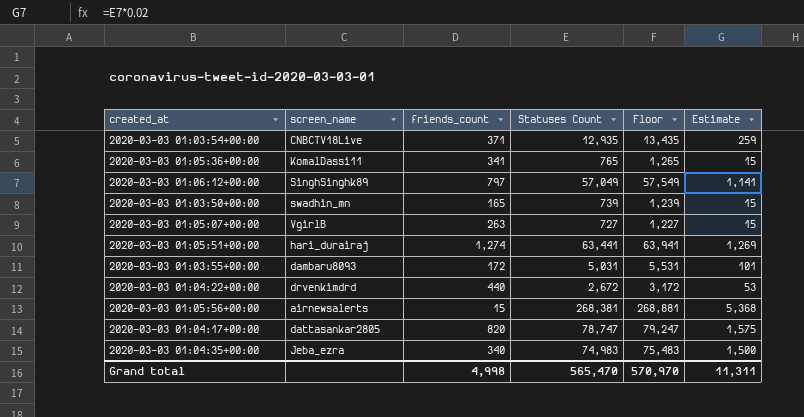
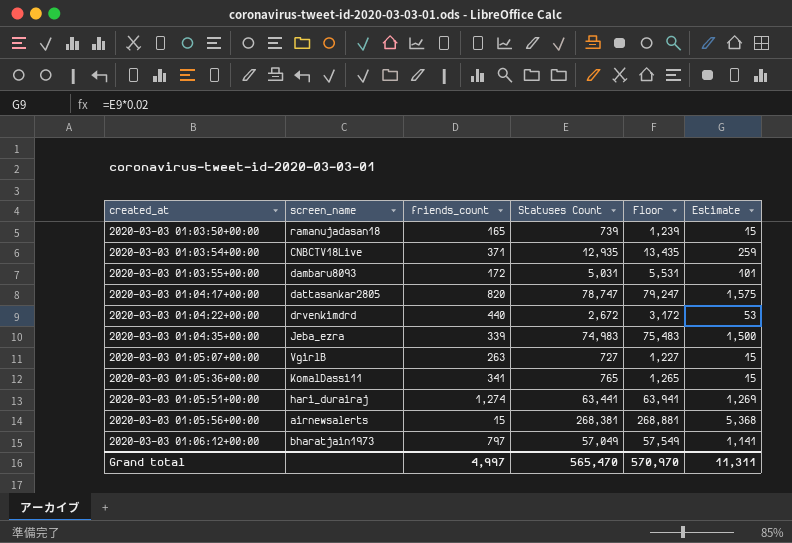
row order: none -> created_at ascending
2020-03-03 01:03:50+00:00 | screen_name: swadhin_mn -> ramanujadasan18
2020-03-03 01:04:35+00:00 | friends_count: 340 -> 339
2020-03-03 01:06:12+00:00 | screen_name: SinghSinghk89 -> bharatjain1973
Grand total | friends_count: 4,998 -> 4,997

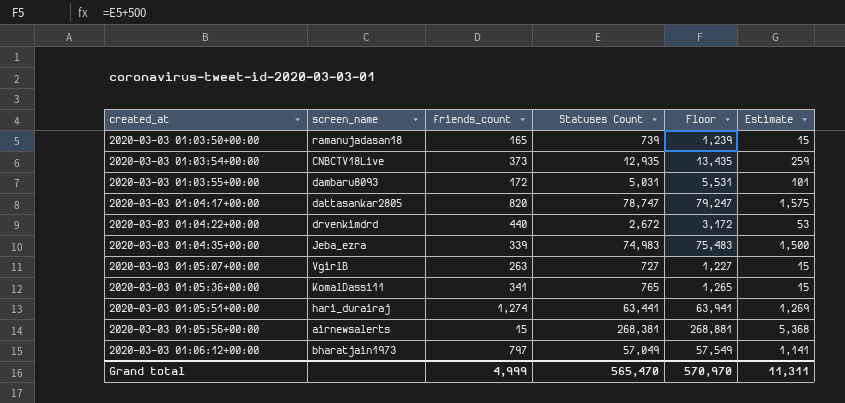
2020-03-03 01:03:54+00:00 | friends_count: 371 -> 373
Grand total | friends_count: 4,997 -> 4,999

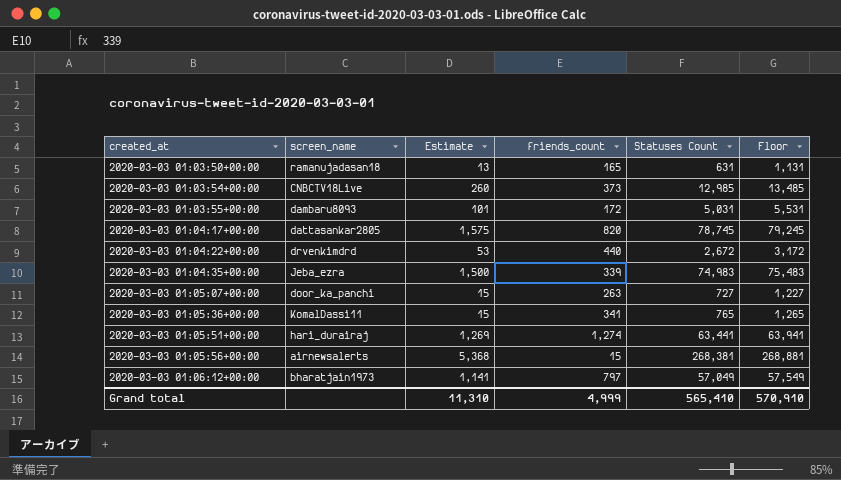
column Estimate | position: 6 -> 3
2020-03-03 01:03:50+00:00 | Estimate: 15 -> 13
2020-03-03 01:03:50+00:00 | Statuses Count: 739 -> 631
2020-03-03 01:03:50+00:00 | Floor: 1,239 -> 1,131
2020-03-03 01:03:54+00:00 | Estimate: 259 -> 260
2020-03-03 01:03:54+00:00 | Statuses Count: 12,935 -> 12,985
2020-03-03 01:03:54+00:00 | Floor: 13,435 -> 13,485
2020-03-03 01:04:17+00:00 | Statuses Count: 78,747 -> 78,745
2020-03-03 01:04:17+00:00 | Floor: 79,247 -> 79,245
2020-03-03 01:05:07+00:00 | screen_name: VgirlB -> door_ka_panchi
Grand total | Estimate: 11,311 -> 11,310
Grand total | Statuses Count: 565,470 -> 565,410
Grand total | Floor: 570,970 -> 570,910

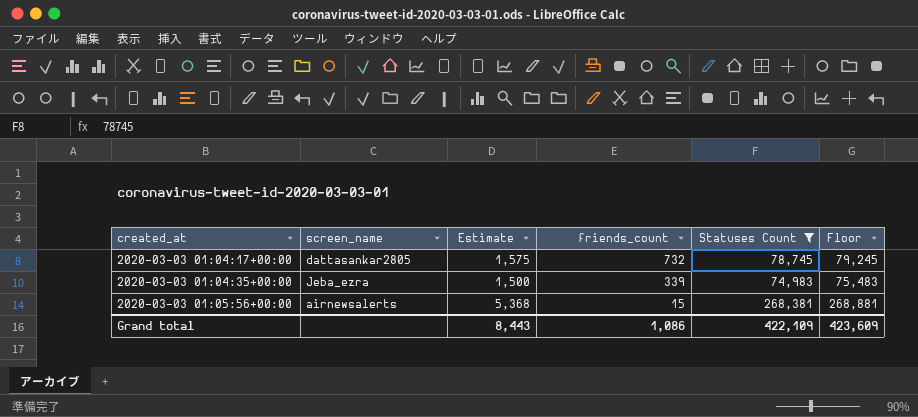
filter: none -> Statuses Count >= 74,983
2020-03-03 01:04:17+00:00 | friends_count: 820 -> 732
Grand total | Estimate: 11,310 -> 8,443
Grand total | friends_count: 4,999 -> 1,086
Grand total | Statuses Count: 565,410 -> 422,109
Grand total | Floor: 570,910 -> 423,609

